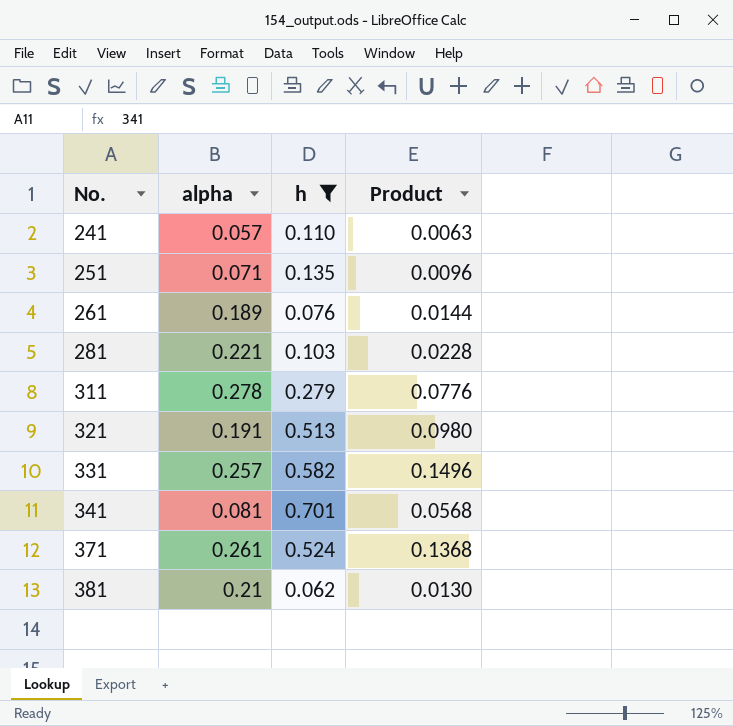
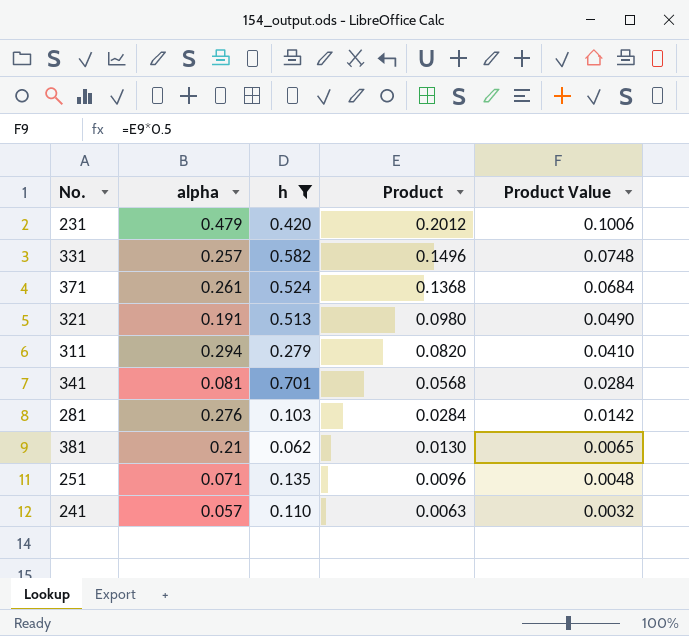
row order: No. ascending -> Product descending
column Product Value | formula: none -> [Product] * 0.5
row 261: 0.189 | 0.076 | 0.0144 -> none
row 231: none -> 0.479 | 0.420 | 0.2012 | 0.1006
311 | alpha: 0.278 -> 0.294
311 | Product: 0.0776 -> 0.0820
281 | alpha: 0.221 -> 0.276
281 | Product: 0.0228 -> 0.0284

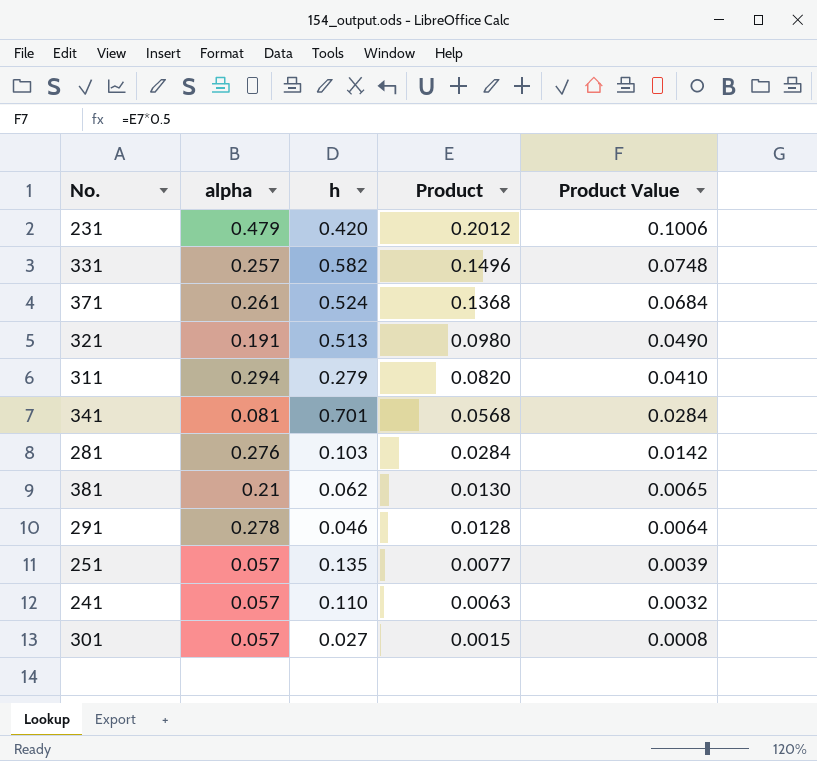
filter: h >= 0.062 -> none
251 | alpha: 0.071 -> 0.057
251 | Product: 0.0096 -> 0.0077
251 | Product Value: 0.0048 -> 0.0039

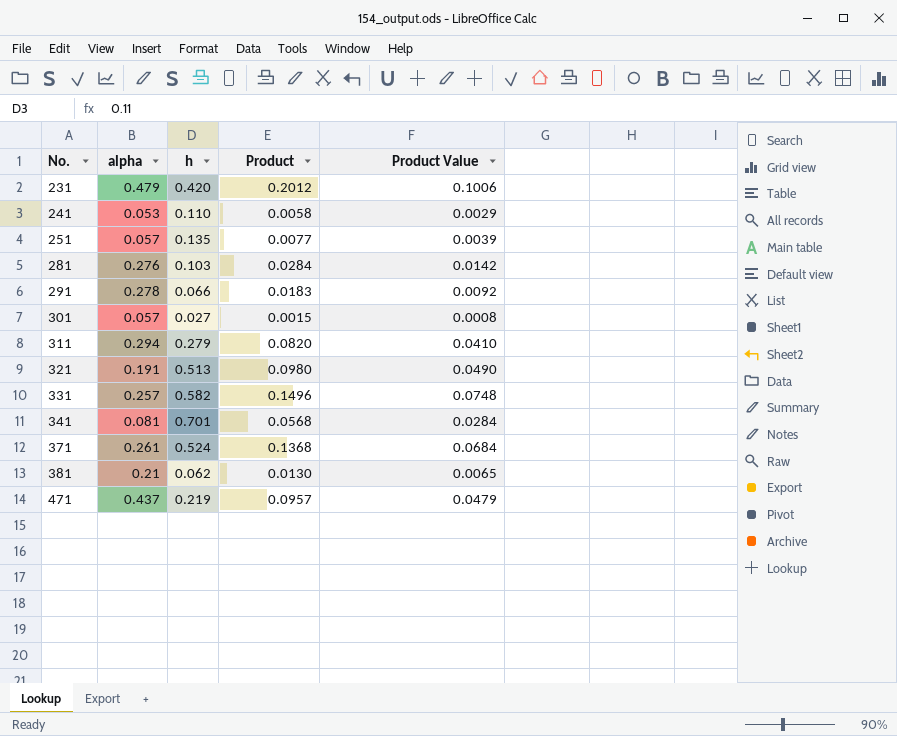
row order: Product descending -> No. ascending
241 | alpha: 0.057 -> 0.053
241 | Product: 0.0063 -> 0.0058
241 | Product Value: 0.0032 -> 0.0029
291 | h: 0.046 -> 0.066
291 | Product: 0.0128 -> 0.0183
291 | Product Value: 0.0064 -> 0.0092
row 471: none -> 0.437 | 0.219 | 0.0957 | 0.0479

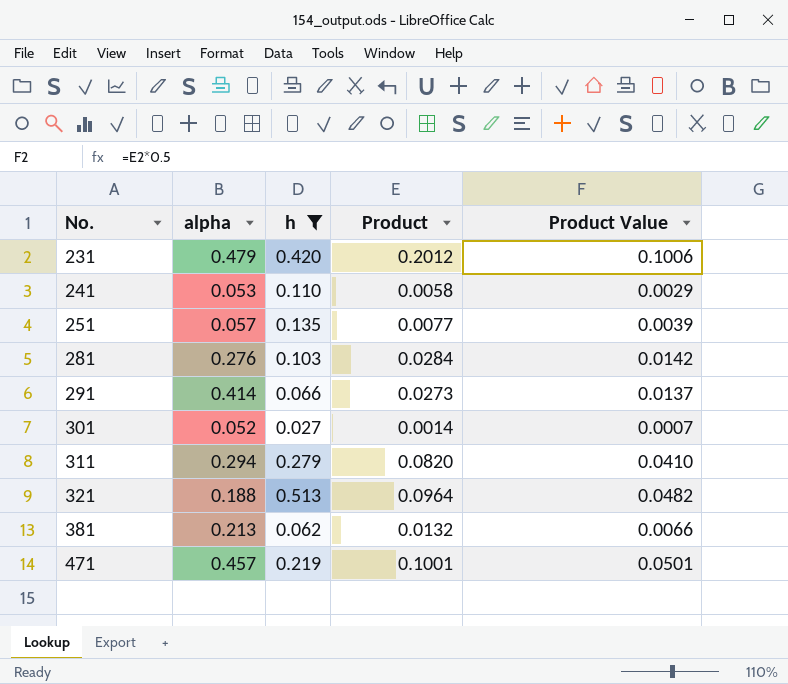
filter: none -> h <= 0.513
291 | alpha: 0.278 -> 0.414
291 | Product: 0.0183 -> 0.0273
291 | Product Value: 0.0092 -> 0.0137
301 | alpha: 0.057 -> 0.052
301 | Product: 0.0015 -> 0.0014
301 | Product Value: 0.0008 -> 0.0007
321 | alpha: 0.191 -> 0.188
321 | Product: 0.0980 -> 0.0964
321 | Product Value: 0.0490 -> 0.0482
381 | alpha: 0.21 -> 0.213
381 | Product: 0.0130 -> 0.0132
381 | Product Value: 0.0065 -> 0.0066
471 | alpha: 0.437 -> 0.457
471 | Product: 0.0957 -> 0.1001
471 | Product Value: 0.0479 -> 0.0501

